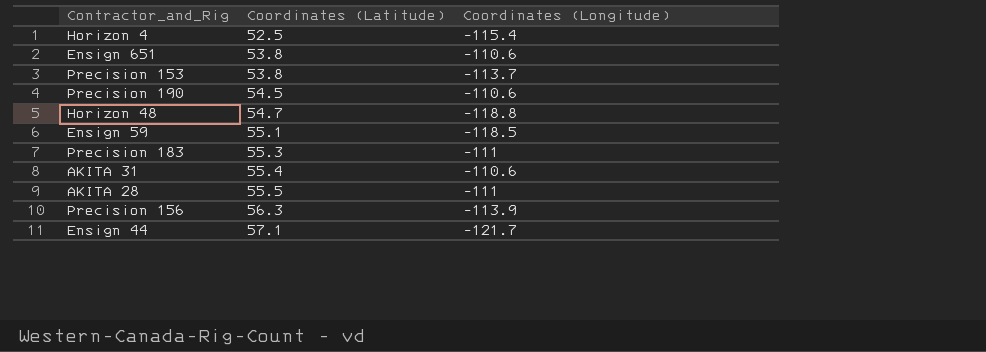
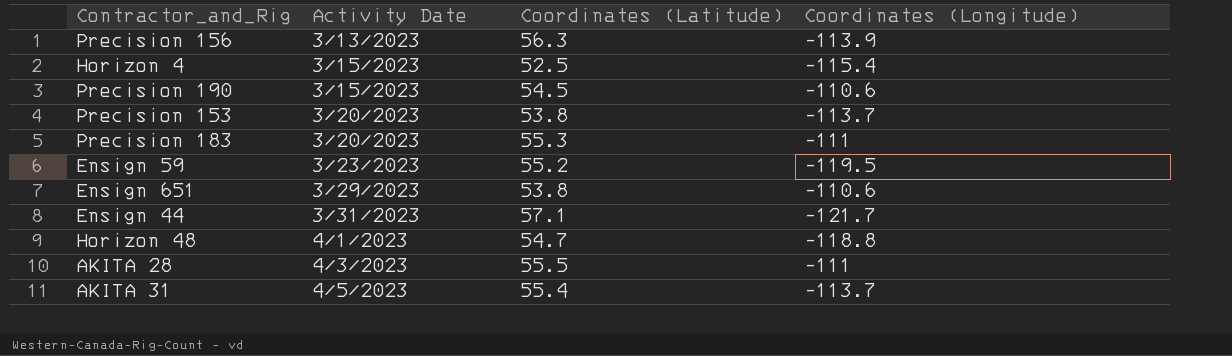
row order: Coordinates (Latitude) ascending -> Activity Date ascending
column Activity Date | position: none -> 2
Ensign 59 | Coordinates (Latitude): 55.1 -> 55.2
Ensign 59 | Coordinates (Longitude): -118.5 -> -119.5
AKITA 31 | Coordinates (Longitude): -110.6 -> -113.7

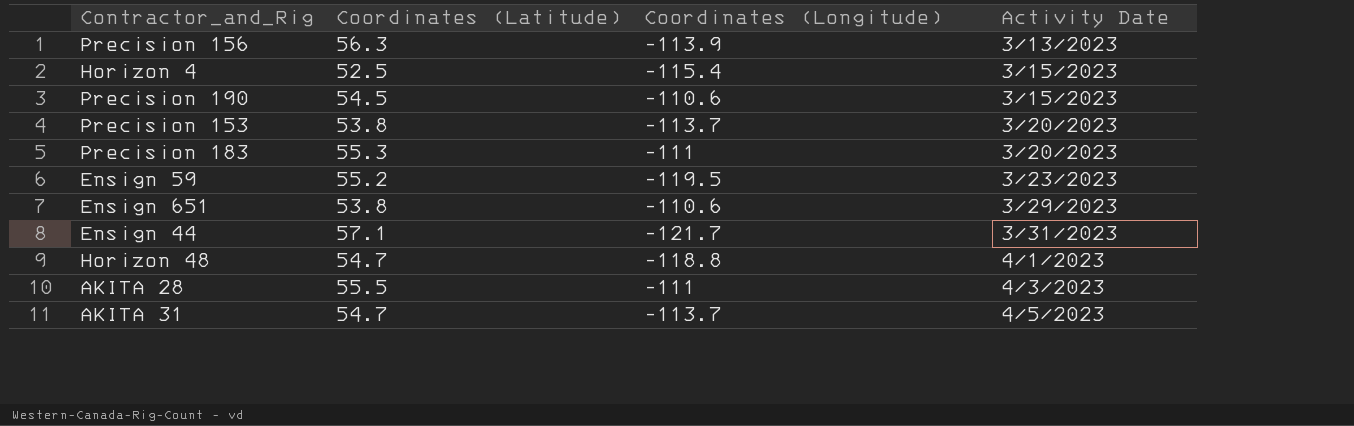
column Activity Date | position: 2 -> 4
AKITA 31 | Coordinates (Latitude): 55.4 -> 54.7

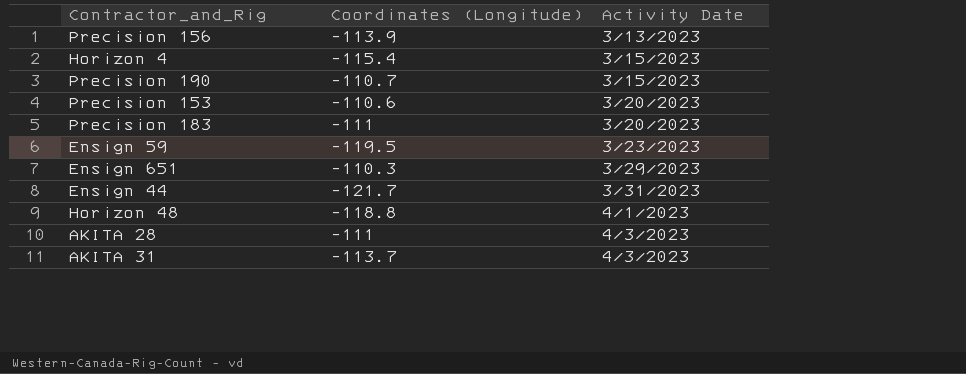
column Coordinates (Latitude) | position: 2 -> none
Precision 190 | Coordinates (Longitude): -110.6 -> -110.7
Precision 153 | Coordinates (Longitude): -113.7 -> -110.6
Ensign 651 | Coordinates (Longitude): -110.6 -> -110.3
AKITA 31 | Activity Date: 4/5/2023 -> 4/3/2023

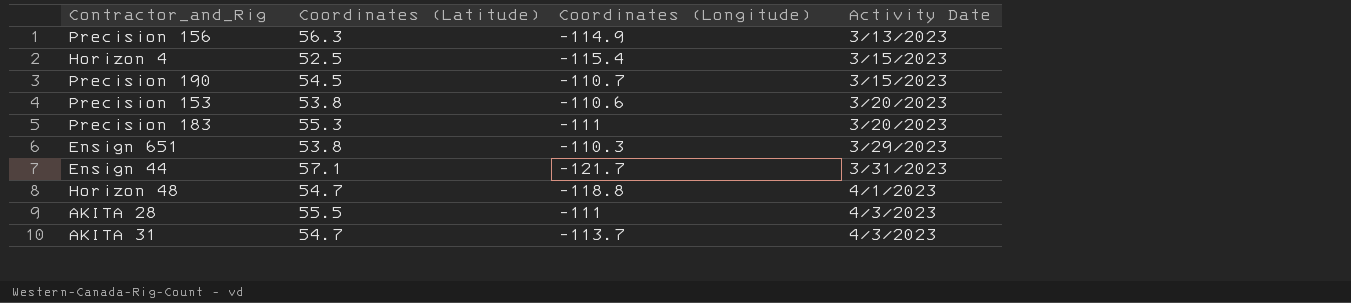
column Coordinates (Latitude) | position: none -> 2
row Ensign 59: -119.5 | 3/23/2023 -> none
Precision 156 | Coordinates (Longitude): -113.9 -> -114.9

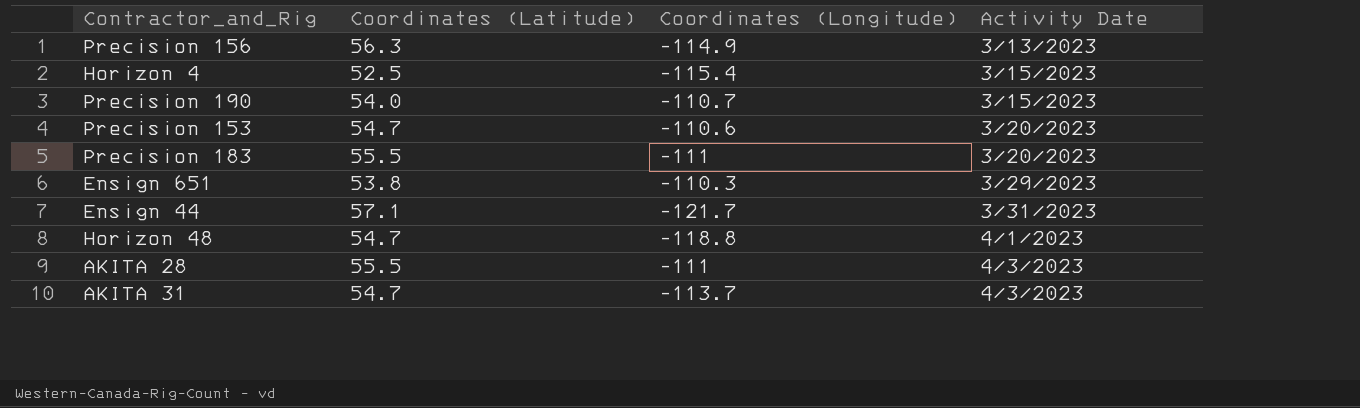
Precision 190 | Coordinates (Latitude): 54.5 -> 54.0
Precision 153 | Coordinates (Latitude): 53.8 -> 54.7
Precision 183 | Coordinates (Latitude): 55.3 -> 55.5

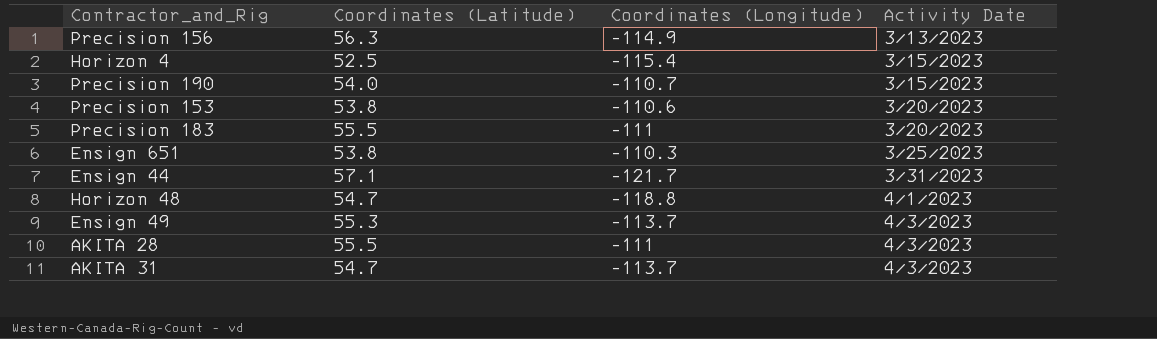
Precision 153 | Coordinates (Latitude): 54.7 -> 53.8
Ensign 651 | Activity Date: 3/29/2023 -> 3/25/2023
row Ensign 49: none -> 55.3 | -113.7 | 4/3/2023

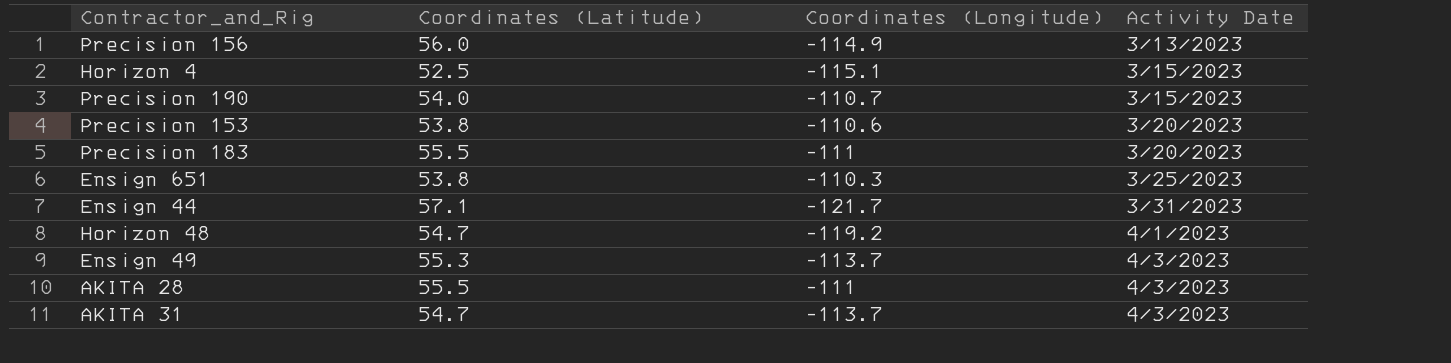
Precision 156 | Coordinates (Latitude): 56.3 -> 56.0
Horizon 4 | Coordinates (Longitude): -115.4 -> -115.1
Horizon 48 | Coordinates (Longitude): -118.8 -> -119.2

